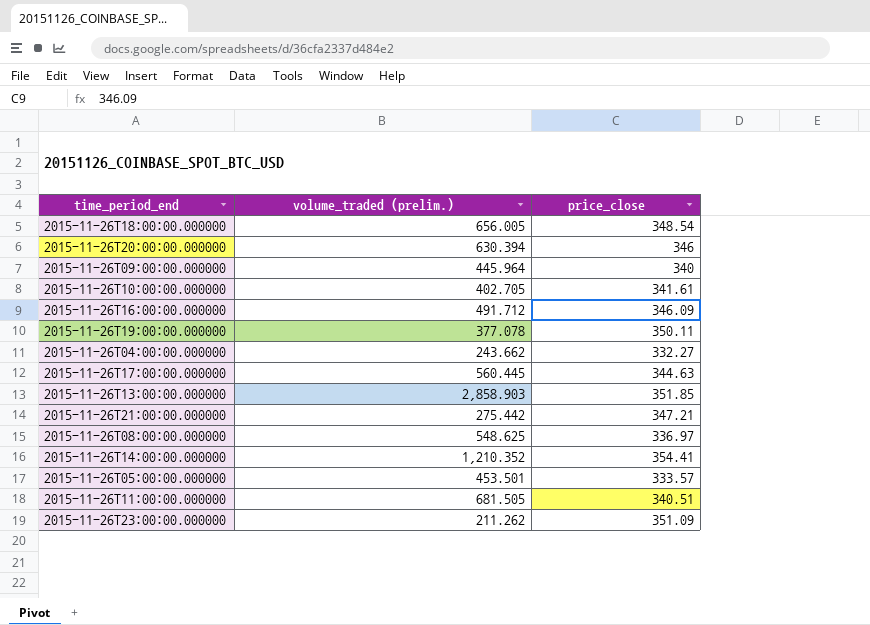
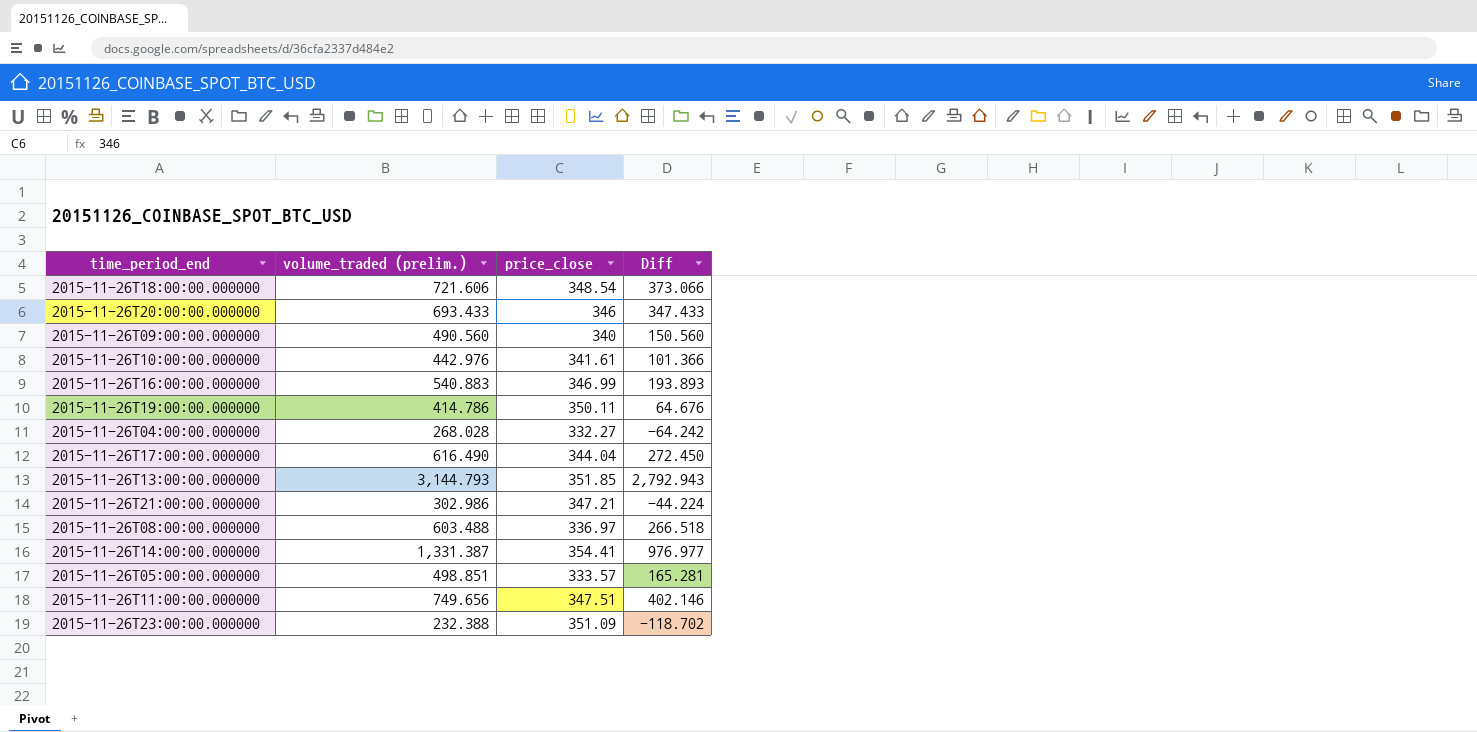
column Diff | formula: none -> [volume_traded (prelim.)] - [price_close]
2015-11-26T18:00:00.000000 | volume_traded (prelim.): 656.005 -> 721.606
2015-11-26T20:00:00.000000 | volume_traded (prelim.): 630.394 -> 693.433
2015-11-26T09:00:00.000000 | volume_traded (prelim.): 445.964 -> 490.560
2015-11-26T10:00:00.000000 | volume_traded (prelim.): 402.705 -> 442.976
2015-11-26T16:00:00.000000 | volume_traded (prelim.): 491.712 -> 540.883
2015-11-26T16:00:00.000000 | price_close: 346.09 -> 346.99
2015-11-26T19:00:00.000000 | volume_traded (prelim.): 377.078 -> 414.786
2015-11-26T04:00:00.000000 | volume_traded (prelim.): 243.662 -> 268.028
2015-11-26T17:00:00.000000 | volume_traded (prelim.): 560.445 -> 616.490
2015-11-26T17:00:00.000000 | price_close: 344.63 -> 344.04
2015-11-26T13:00:00.000000 | volume_traded (prelim.): 2,858.903 -> 3,144.793
2015-11-26T21:00:00.000000 | volume_traded (prelim.): 275.442 -> 302.986
2015-11-26T08:00:00.000000 | volume_traded (prelim.): 548.625 -> 603.488
2015-11-26T14:00:00.000000 | volume_traded (prelim.): 1,210.352 -> 1,331.387
2015-11-26T05:00:00.000000 | volume_traded (prelim.): 453.501 -> 498.851
2015-11-26T11:00:00.000000 | volume_traded (prelim.): 681.505 -> 749.656
2015-11-26T11:00:00.000000 | price_close: 340.51 -> 347.51
2015-11-26T23:00:00.000000 | volume_traded (prelim.): 211.262 -> 232.388

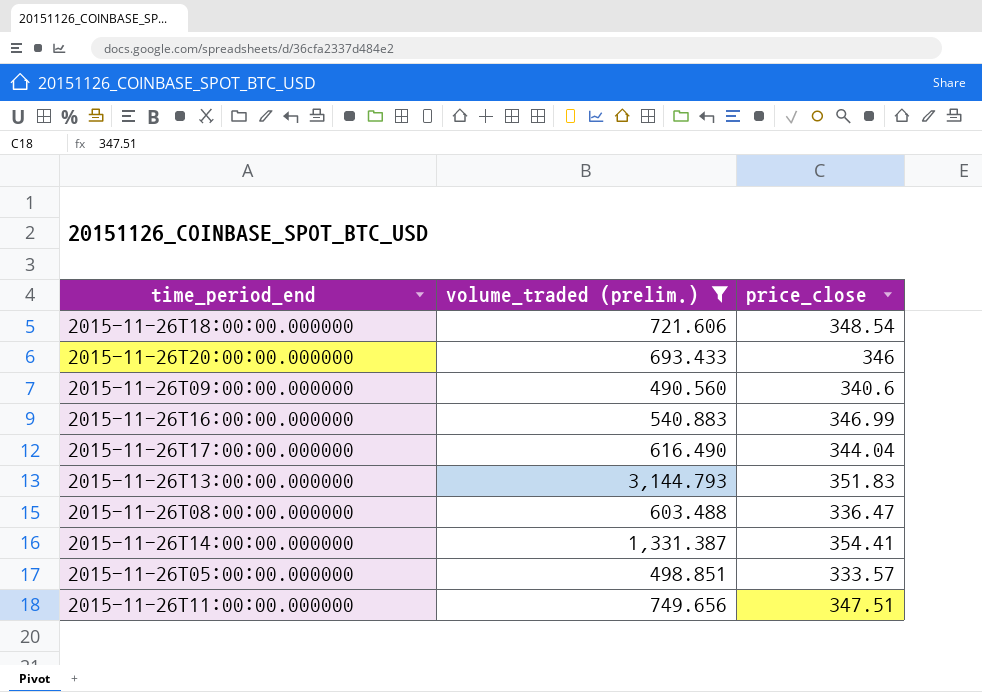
filter: none -> volume_traded (prelim.) >= 490.560
column Diff | formula: [volume_traded (prelim.)] - [price_close] -> none
2015-11-26T09:00:00.000000 | price_close: 340 -> 340.6
2015-11-26T13:00:00.000000 | price_close: 351.85 -> 351.83
2015-11-26T08:00:00.000000 | price_close: 336.97 -> 336.47

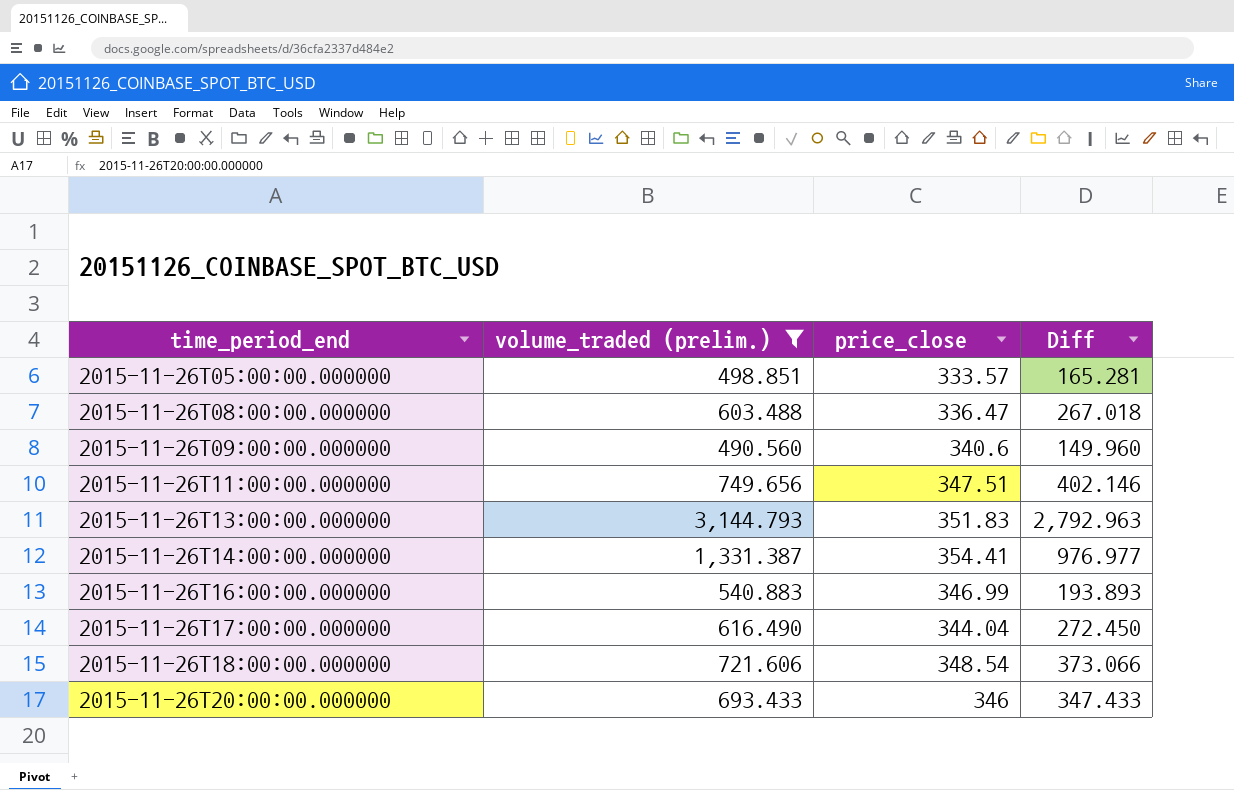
row order: none -> time_period_end ascending
column Diff | formula: none -> [volume_traded (prelim.)] - [price_close]

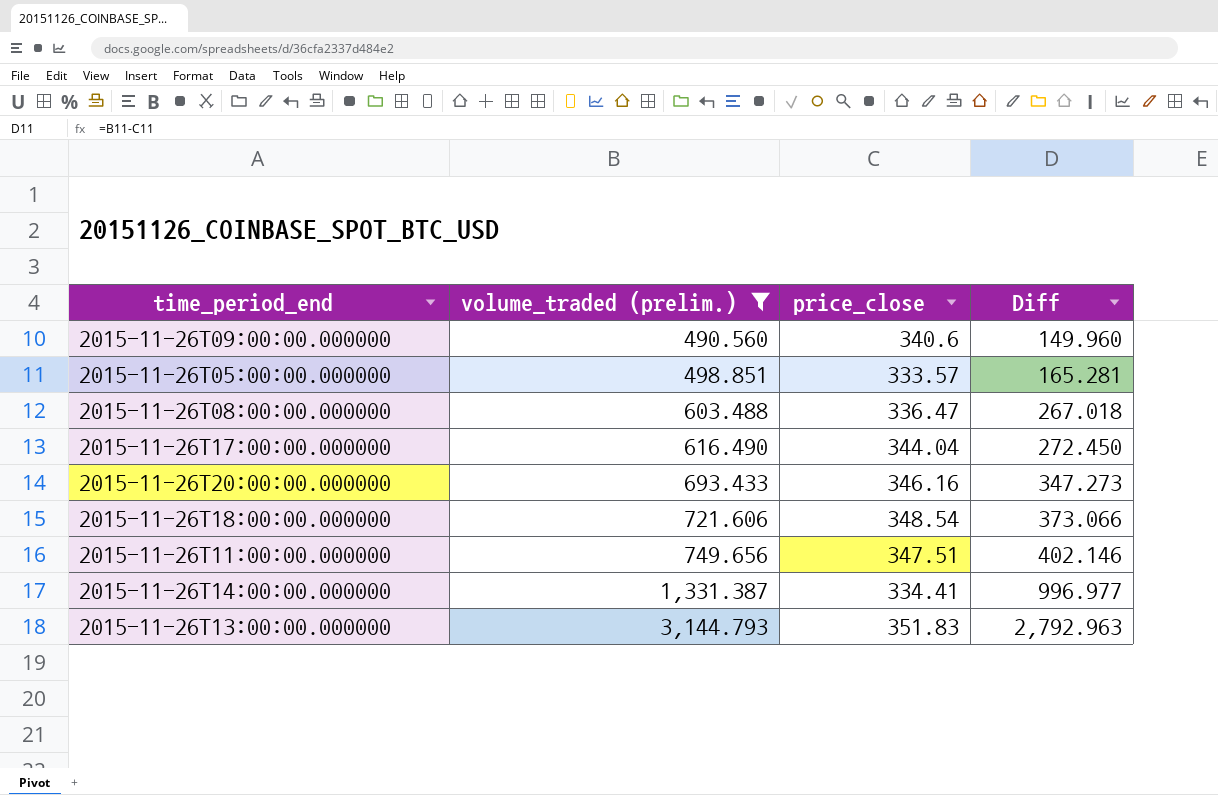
row order: time_period_end ascending -> volume_traded (prelim.) ascending
row 2015-11-26T16:00:00.000000: 540.883 | 346.99 | 193.893 -> none
2015-11-26T20:00:00.000000 | price_close: 346 -> 346.16
2015-11-26T20:00:00.000000 | Diff: 347.433 -> 347.273
2015-11-26T14:00:00.000000 | price_close: 354.41 -> 334.41
2015-11-26T14:00:00.000000 | Diff: 976.977 -> 996.977

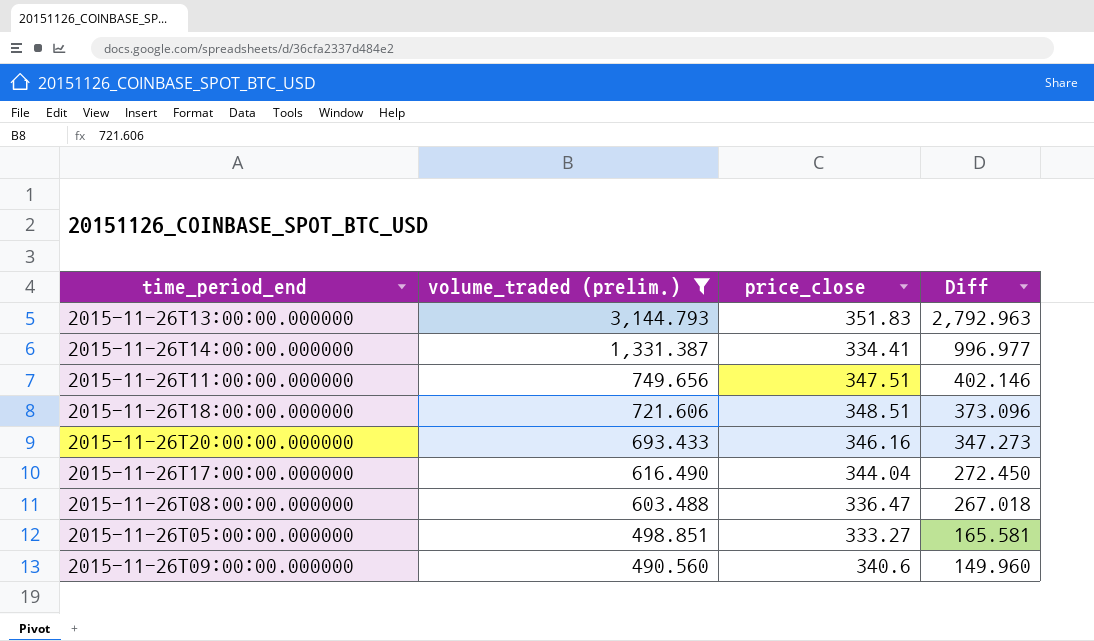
row order: volume_traded (prelim.) ascending -> volume_traded (prelim.) descending
2015-11-26T18:00:00.000000 | price_close: 348.54 -> 348.51
2015-11-26T18:00:00.000000 | Diff: 373.066 -> 373.096
2015-11-26T05:00:00.000000 | price_close: 333.57 -> 333.27
2015-11-26T05:00:00.000000 | Diff: 165.281 -> 165.581

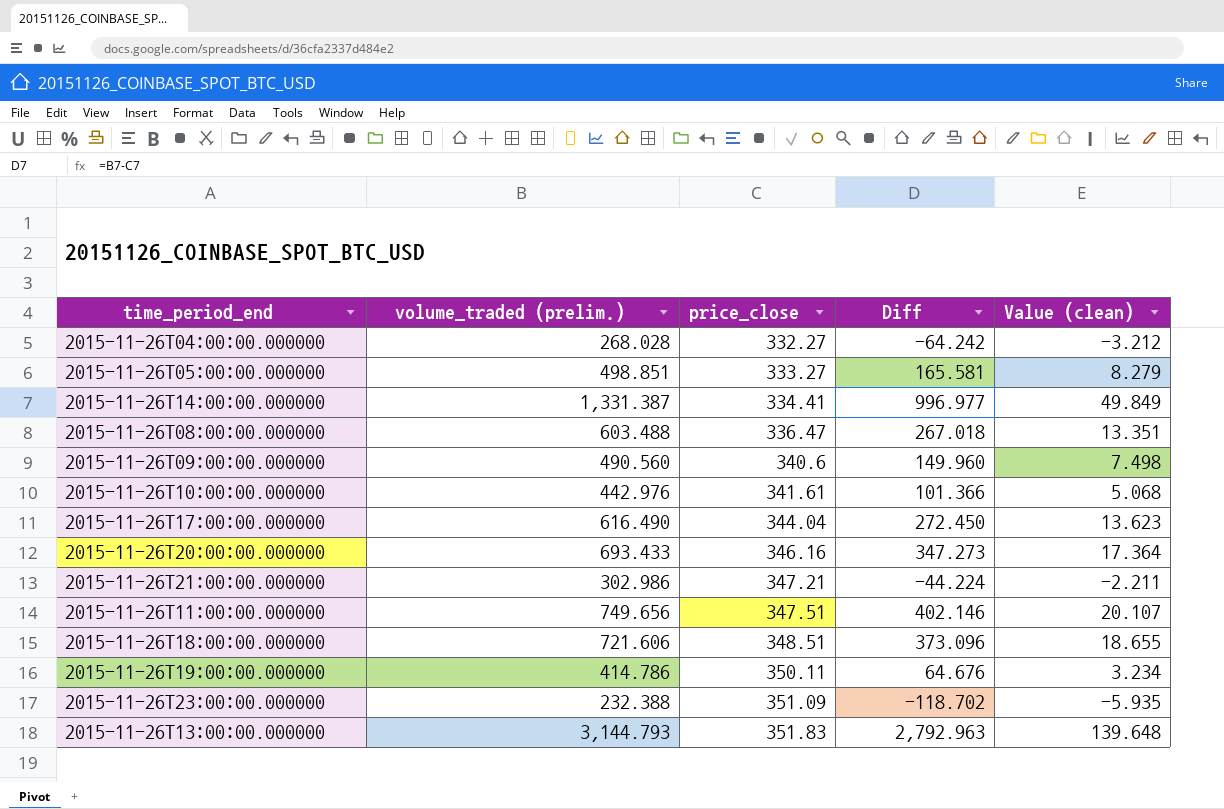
filter: volume_traded (prelim.) >= 490.560 -> none
row order: volume_traded (prelim.) descending -> price_close ascending
column Value (clean) | formula: none -> [Diff] * 0.05

